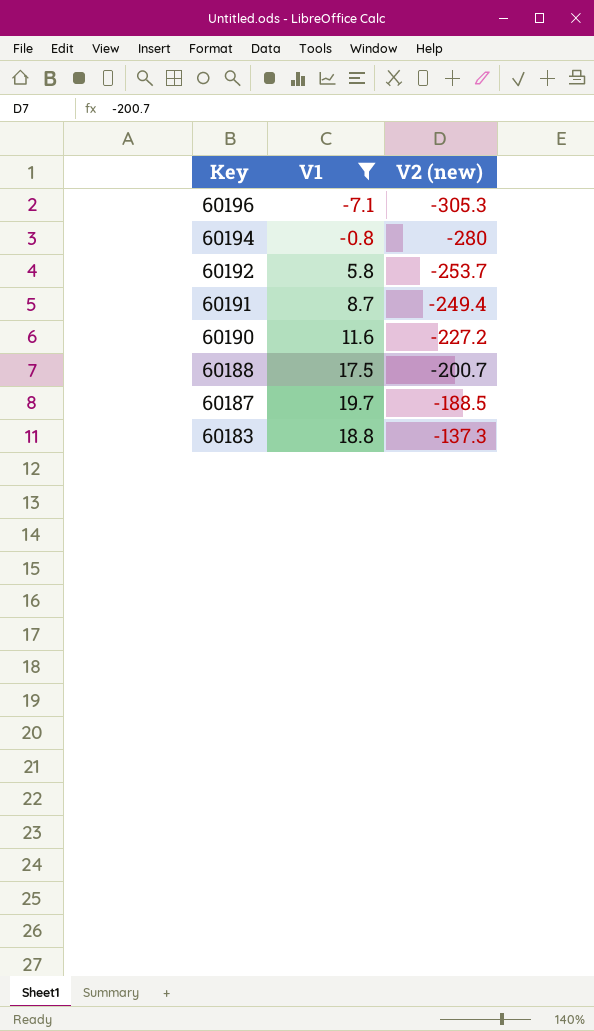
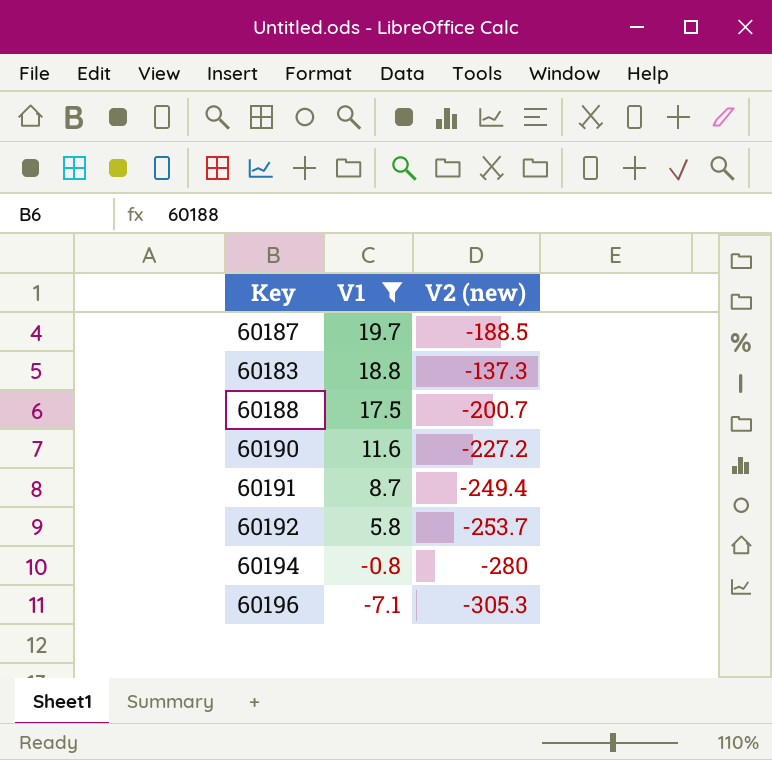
row order: Key descending -> V1 descending

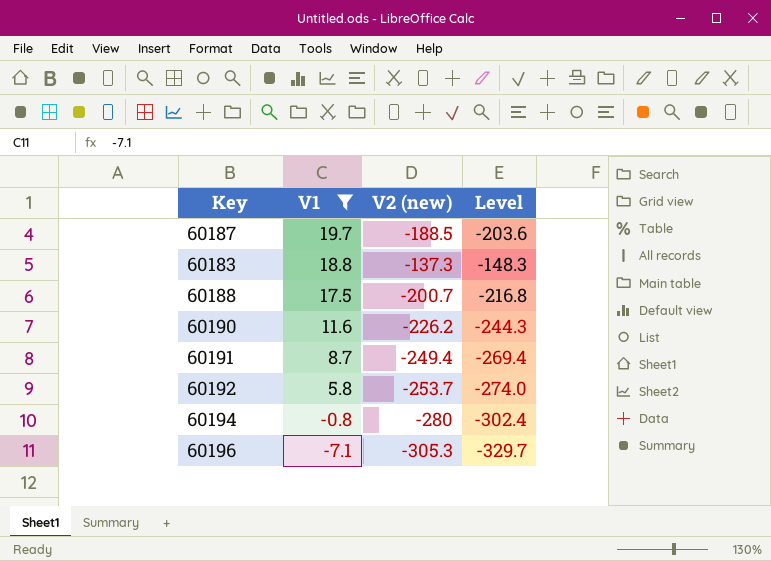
column Level | formula: none -> [V2 (new)] * 1.08
60190 | V2 (new): -227.2 -> -226.2

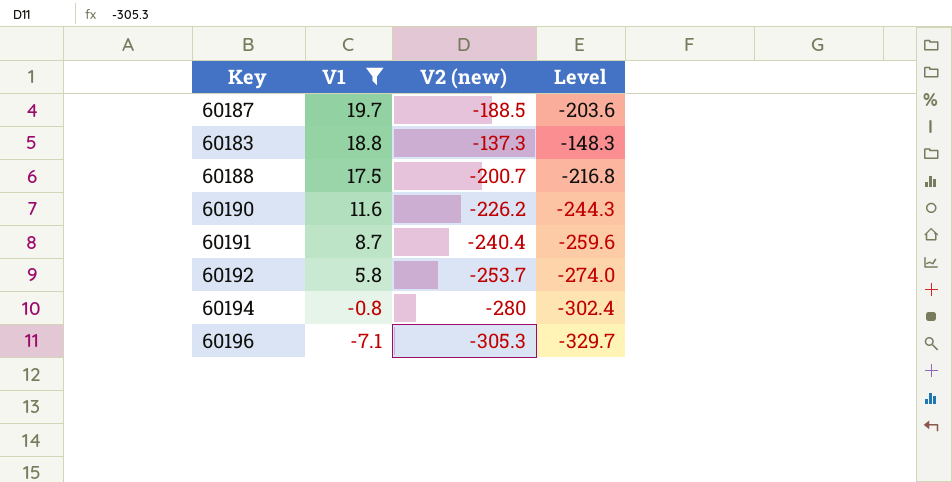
60191 | V2 (new): -249.4 -> -240.4
60191 | Level: -269.4 -> -259.6

